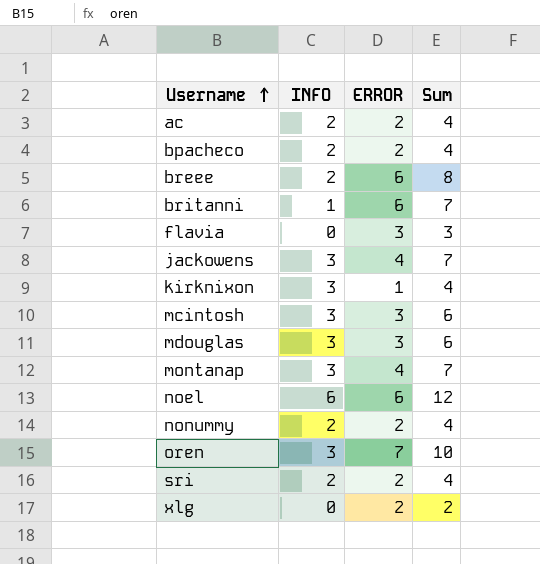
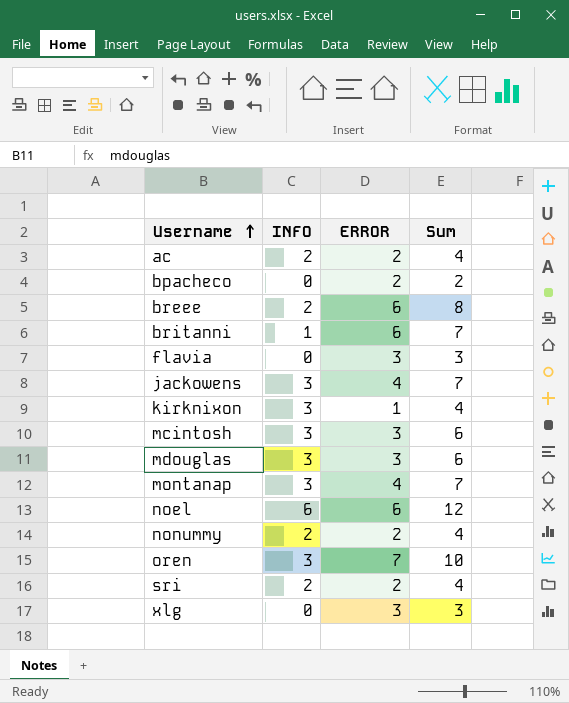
bpacheco | INFO: 2 -> 0
bpacheco | Sum: 4 -> 2
xlg | ERROR: 2 -> 3
xlg | Sum: 2 -> 3

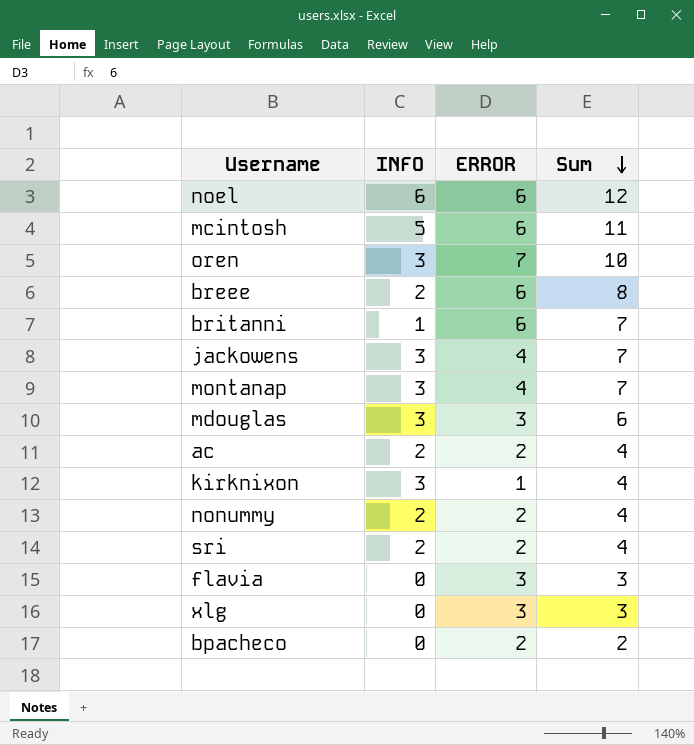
row order: Username ascending -> Sum descending
mcintosh | INFO: 3 -> 5
mcintosh | ERROR: 3 -> 6
mcintosh | Sum: 6 -> 11

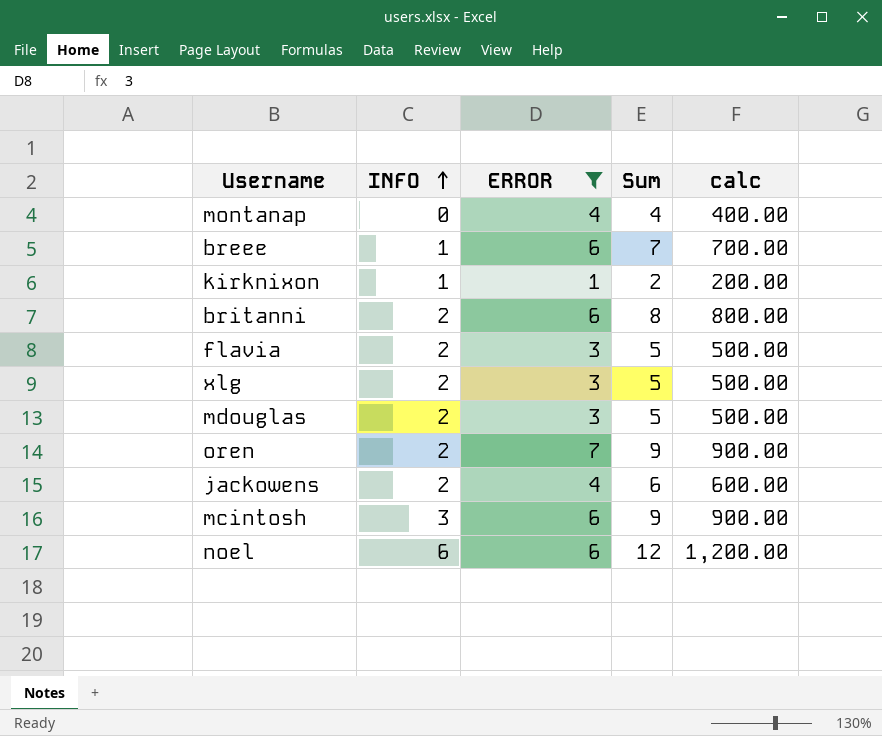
filter: none -> ERROR != 2
row order: Sum descending -> INFO ascending
column calc | formula: none -> [Sum] * 100
montanap | INFO: 3 -> 0
montanap | Sum: 7 -> 4
breee | INFO: 2 -> 1
breee | Sum: 8 -> 7
kirknixon | INFO: 3 -> 1
kirknixon | Sum: 4 -> 2
britanni | INFO: 1 -> 2
britanni | Sum: 7 -> 8
flavia | INFO: 0 -> 2
flavia | Sum: 3 -> 5
xlg | INFO: 0 -> 2
xlg | Sum: 3 -> 5
mdouglas | INFO: 3 -> 2
mdouglas | Sum: 6 -> 5
oren | INFO: 3 -> 2
oren | Sum: 10 -> 9
jackowens | INFO: 3 -> 2
jackowens | Sum: 7 -> 6
mcintosh | INFO: 5 -> 3
mcintosh | Sum: 11 -> 9

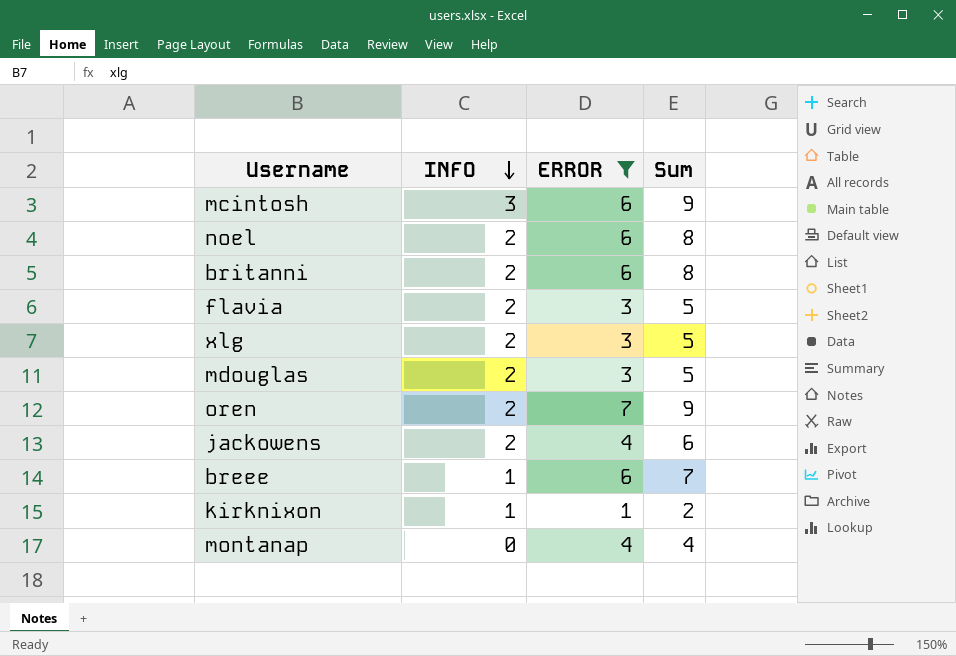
row order: INFO ascending -> INFO descending
column calc | formula: [Sum] * 100 -> none
noel | INFO: 6 -> 2
noel | Sum: 12 -> 8

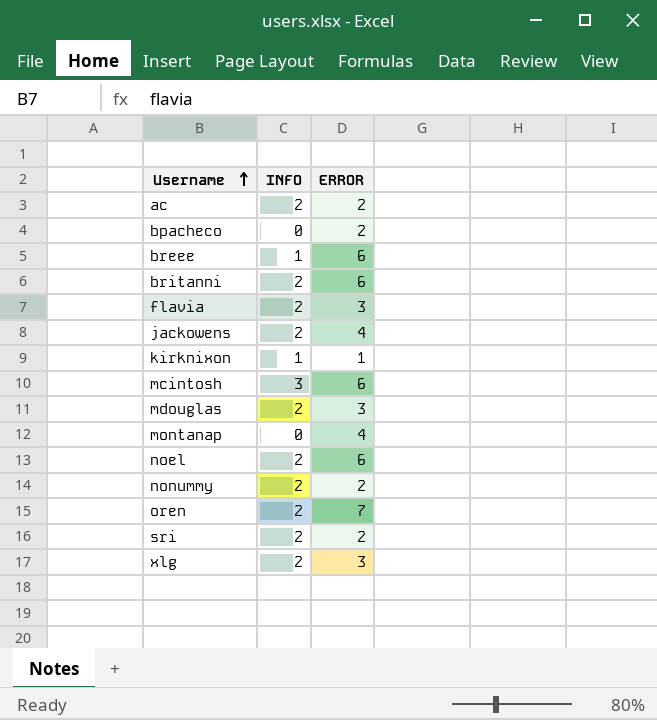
filter: ERROR != 2 -> none
row order: INFO descending -> Username ascending
column Sum | formula: [INFO] + [ERROR] -> none

